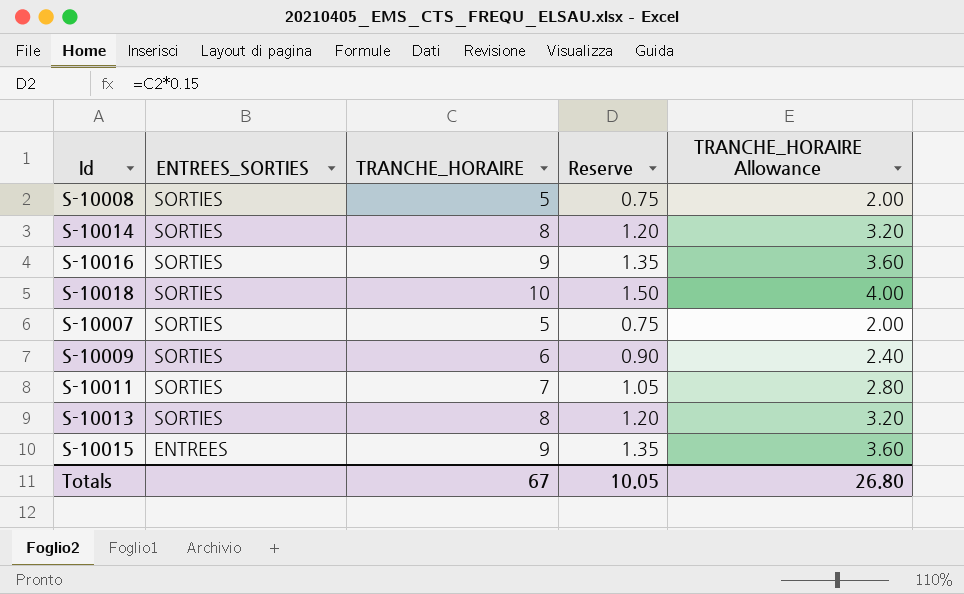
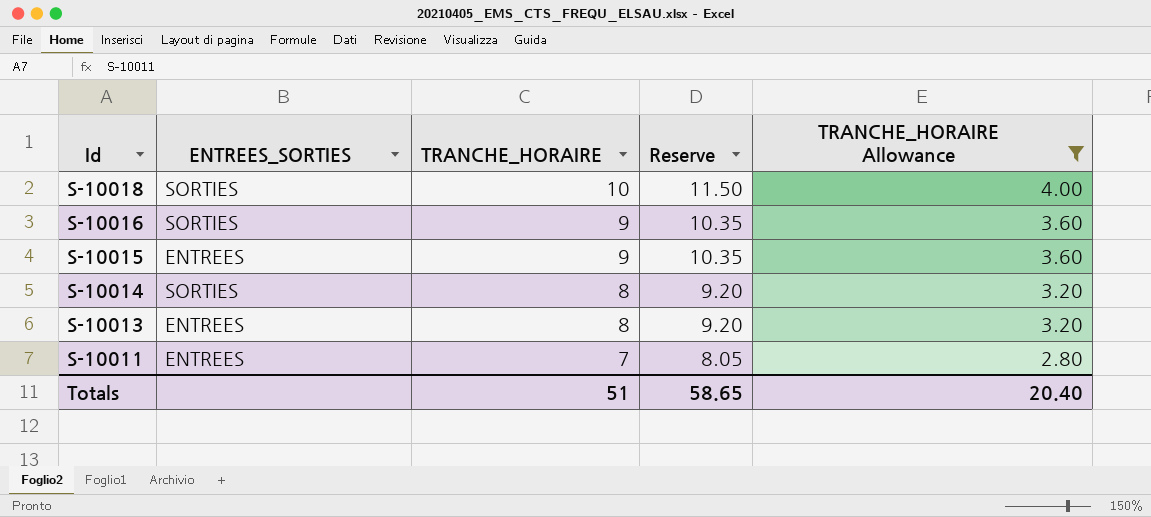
filter: none -> TRANCHE_HORAIRE Allowance >= 2.80
row order: ENTREES_SORTIES descending -> Id descending
column Reserve | formula: [TRANCHE_HORAIRE] * 0.15 -> [TRANCHE_HORAIRE] * 1.15
S-10013 | ENTREES_SORTIES: SORTIES -> ENTREES
S-10011 | ENTREES_SORTIES: SORTIES -> ENTREES
Totals | TRANCHE_HORAIRE: 67 -> 51
Totals | Reserve: 10.05 -> 58.65
Totals | TRANCHE_HORAIRE Allowance: 26.80 -> 20.40

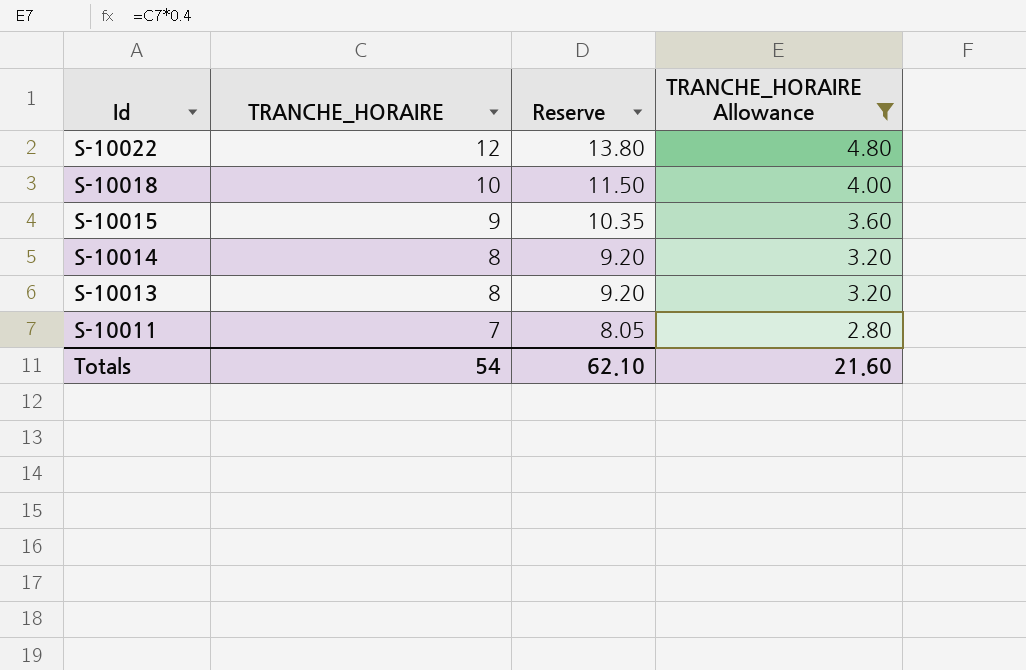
column ENTREES_SORTIES | position: 2 -> none
row S-10016: SORTIES | 9 | 10.35 | 3.60 -> none
row S-10022: none -> 12 | 13.80 | 4.80
Totals | TRANCHE_HORAIRE: 51 -> 54
Totals | Reserve: 58.65 -> 62.10
Totals | TRANCHE_HORAIRE Allowance: 20.40 -> 21.60

